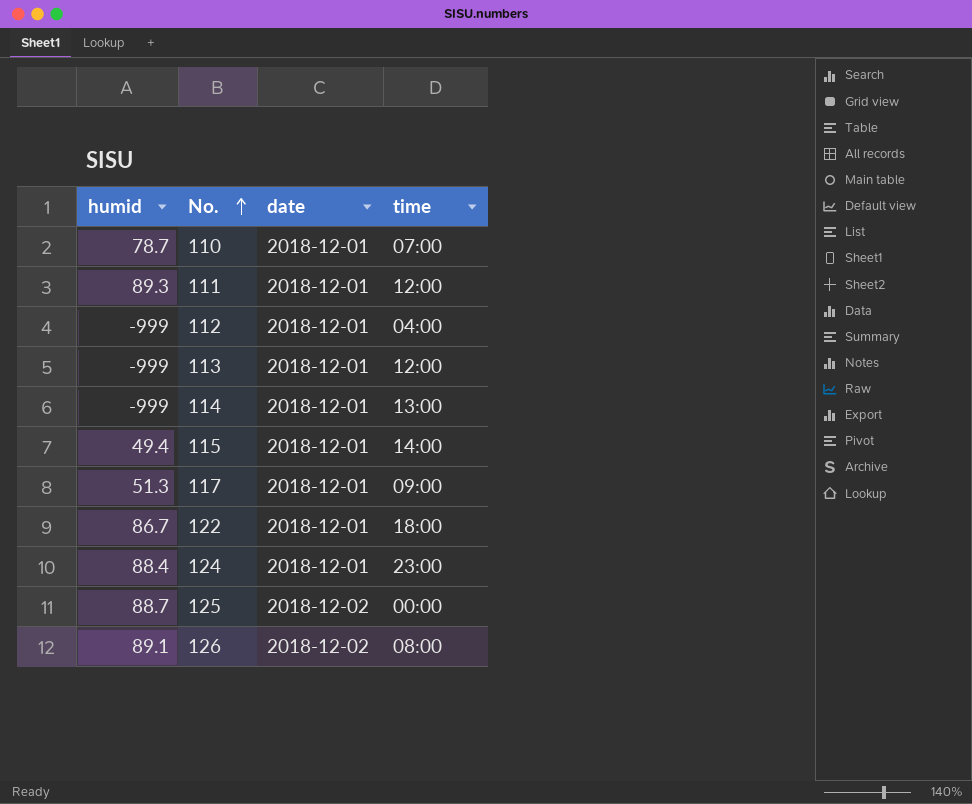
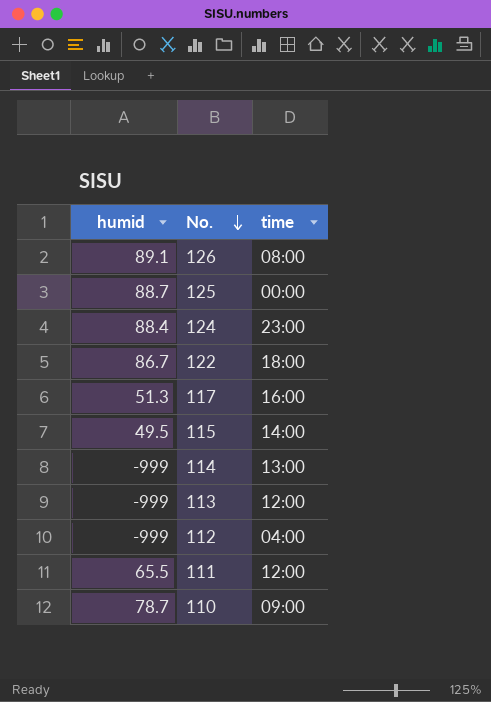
row order: No. ascending -> No. descending
column date | position: 3 -> none
117 | time: 09:00 -> 16:00
115 | humid: 49.4 -> 49.5
111 | humid: 89.3 -> 65.5
110 | time: 07:00 -> 09:00

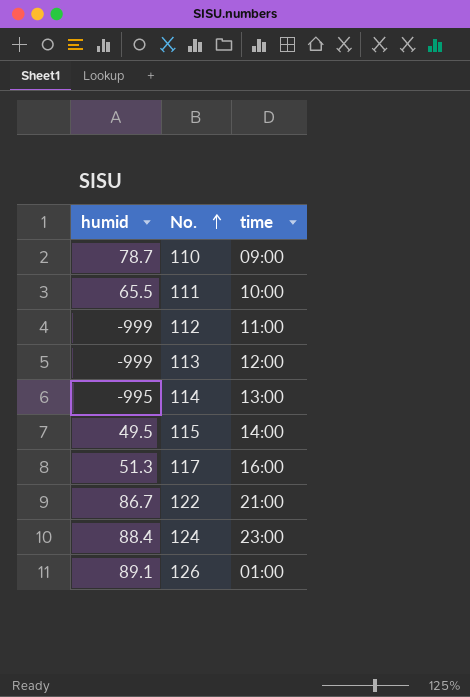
row order: No. descending -> No. ascending
row 125: 88.7 | 00:00 -> none
111 | time: 12:00 -> 10:00
112 | time: 04:00 -> 11:00
114 | humid: -999 -> -995
122 | time: 18:00 -> 21:00
126 | time: 08:00 -> 01:00

